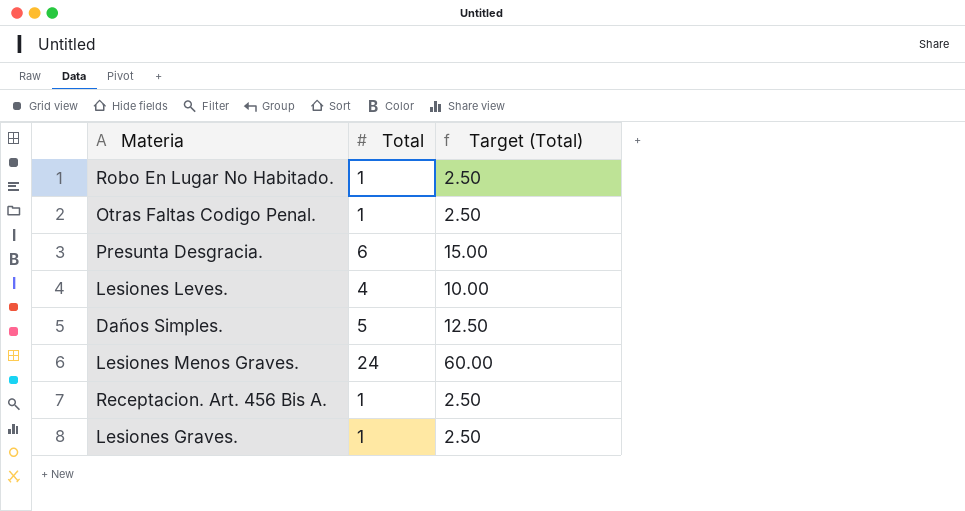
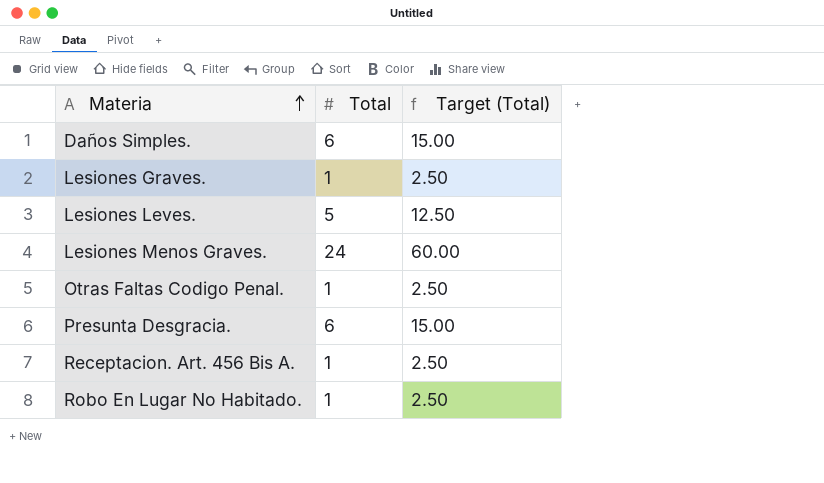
row order: none -> Materia ascending
Daños Simples. | Total: 5 -> 6
Daños Simples. | Target (Total): 12.50 -> 15.00
Lesiones Leves. | Total: 4 -> 5
Lesiones Leves. | Target (Total): 10.00 -> 12.50

